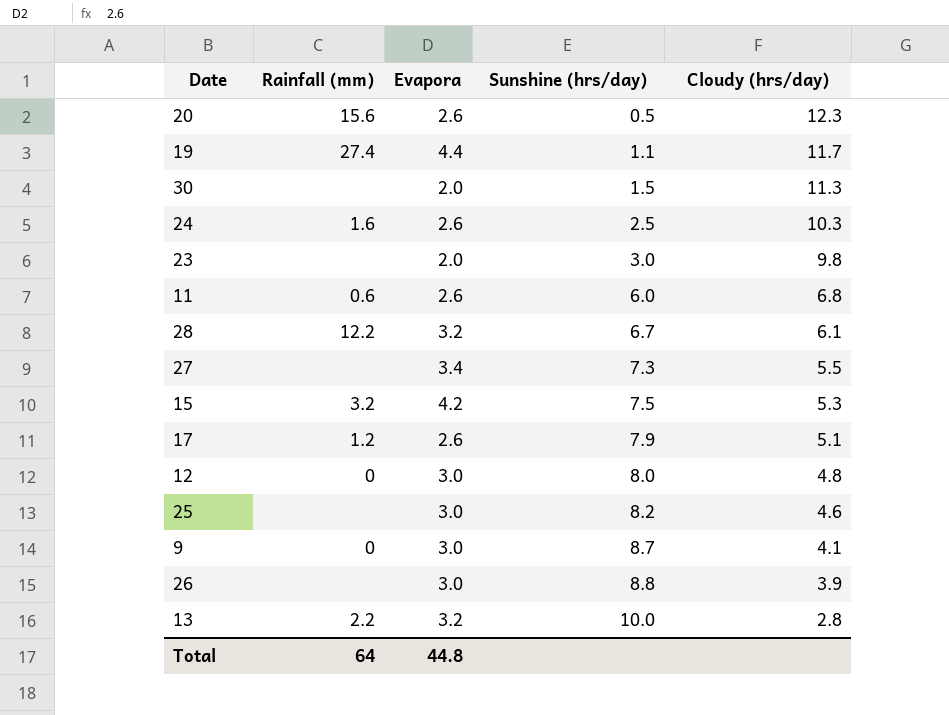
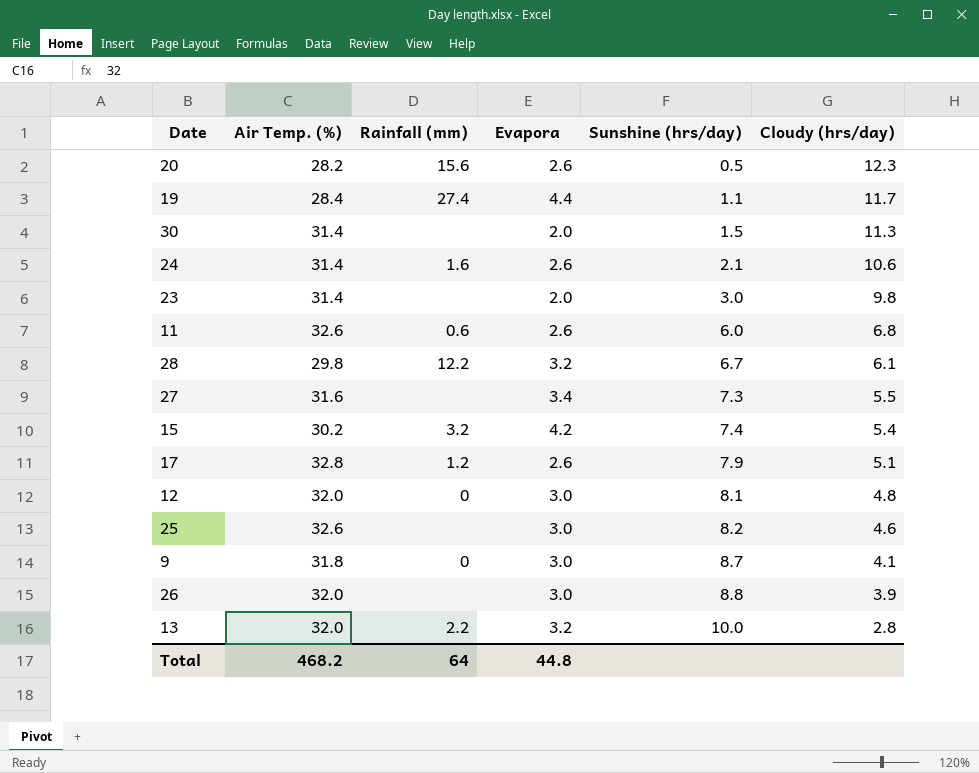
column Air Temp. (%) | position: none -> 2
24 | Sunshine (hrs/day): 2.5 -> 2.1
24 | Cloudy (hrs/day): 10.3 -> 10.6
15 | Sunshine (hrs/day): 7.5 -> 7.4
15 | Cloudy (hrs/day): 5.3 -> 5.4
12 | Sunshine (hrs/day): 8.0 -> 8.1

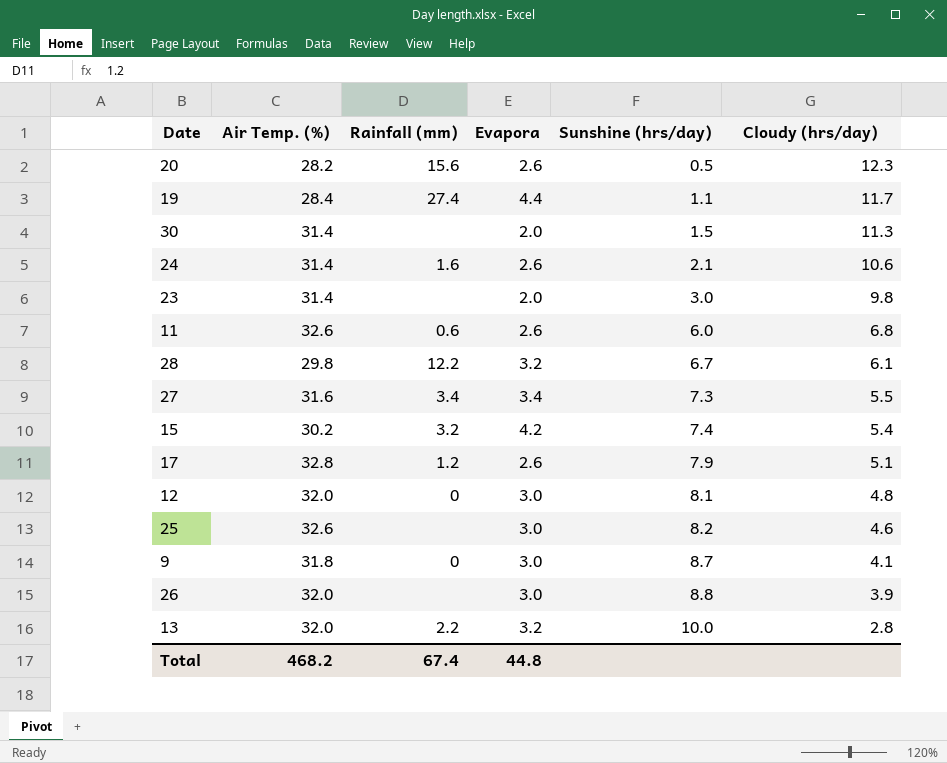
27 | Rainfall (mm): none -> 3.4
Total | Rainfall (mm): 64 -> 67.4

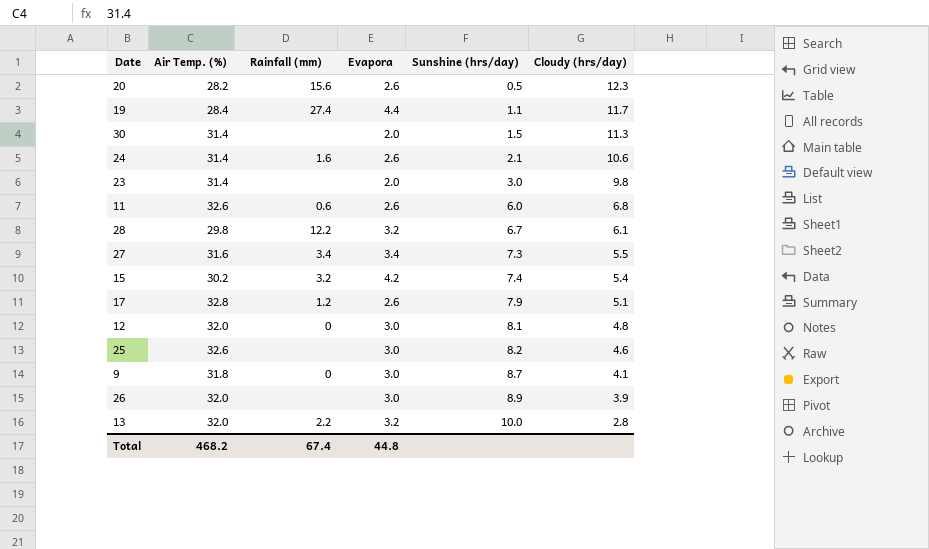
26 | Sunshine (hrs/day): 8.8 -> 8.9

